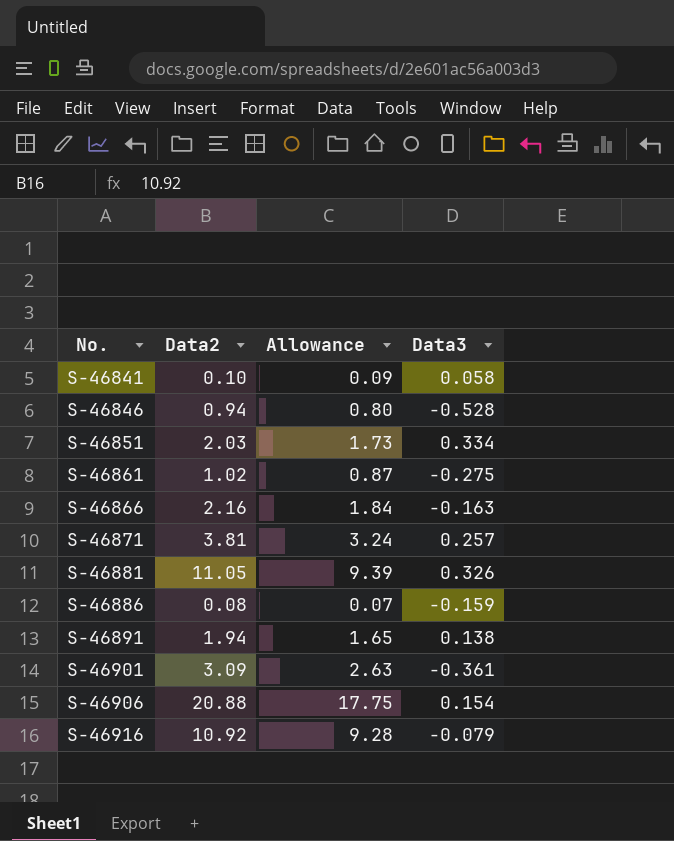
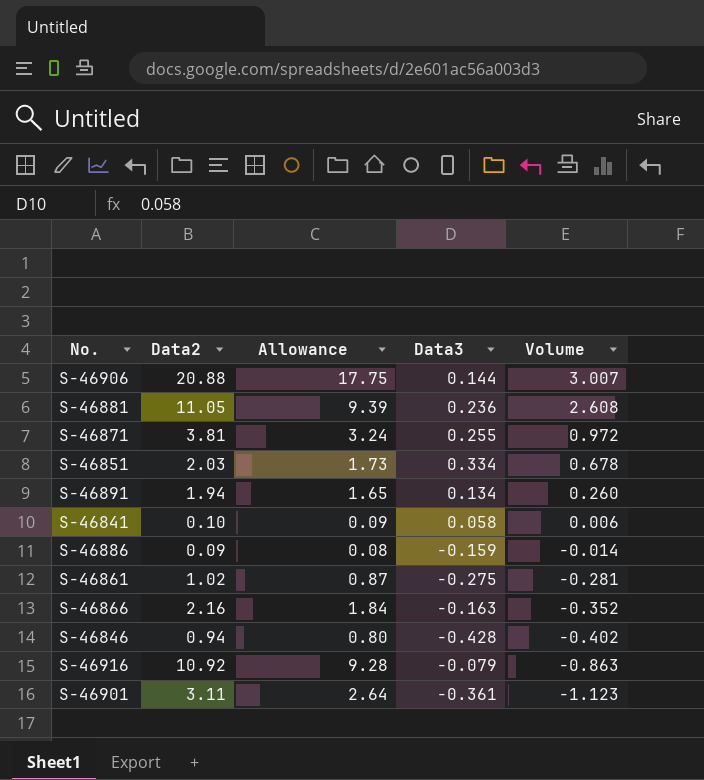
row order: No. ascending -> Volume descending
column Volume | formula: none -> [Data2] * [Data3]
S-46906 | Data3: 0.154 -> 0.144
S-46881 | Data3: 0.326 -> 0.236
S-46871 | Data3: 0.257 -> 0.255
S-46891 | Data3: 0.138 -> 0.134
S-46886 | Data2: 0.08 -> 0.09
S-46886 | Allowance: 0.07 -> 0.08
S-46846 | Data3: -0.528 -> -0.428
S-46901 | Data2: 3.09 -> 3.11
S-46901 | Allowance: 2.63 -> 2.64

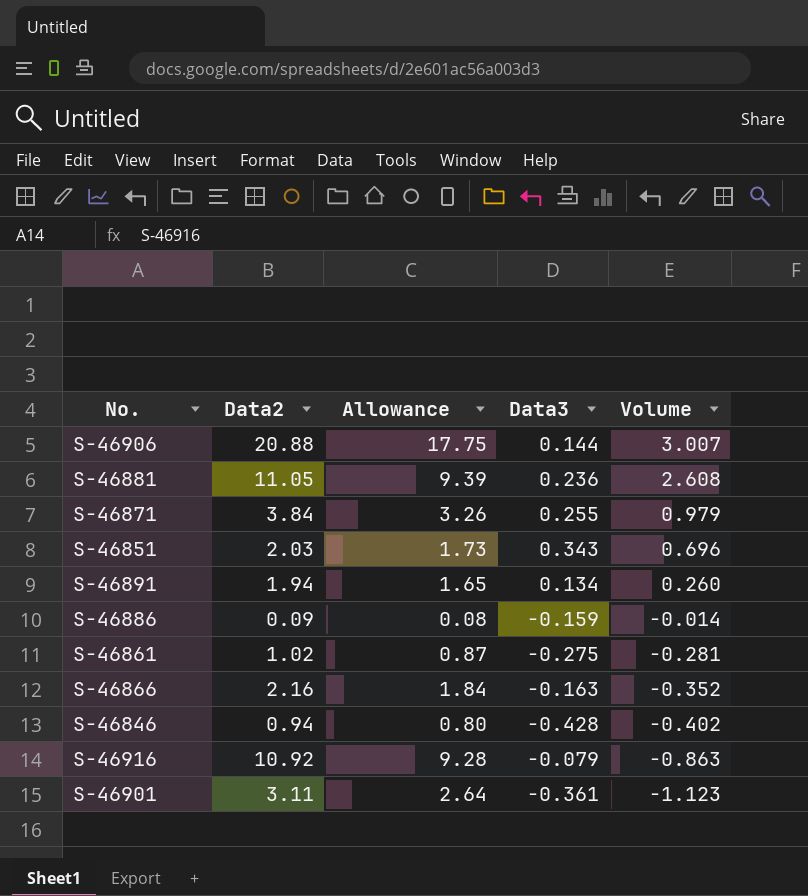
row S-46841: 0.10 | 0.09 | 0.058 | 0.006 -> none
S-46871 | Data2: 3.81 -> 3.84
S-46871 | Allowance: 3.24 -> 3.26
S-46871 | Volume: 0.972 -> 0.979
S-46851 | Data3: 0.334 -> 0.343
S-46851 | Volume: 0.678 -> 0.696

